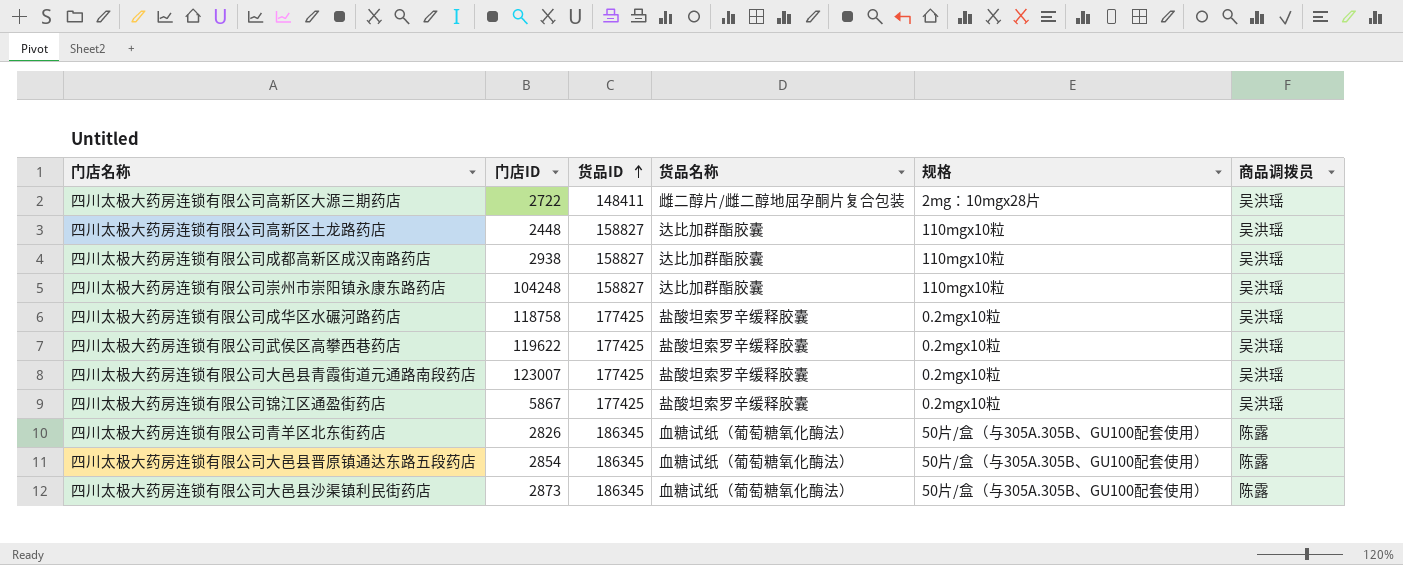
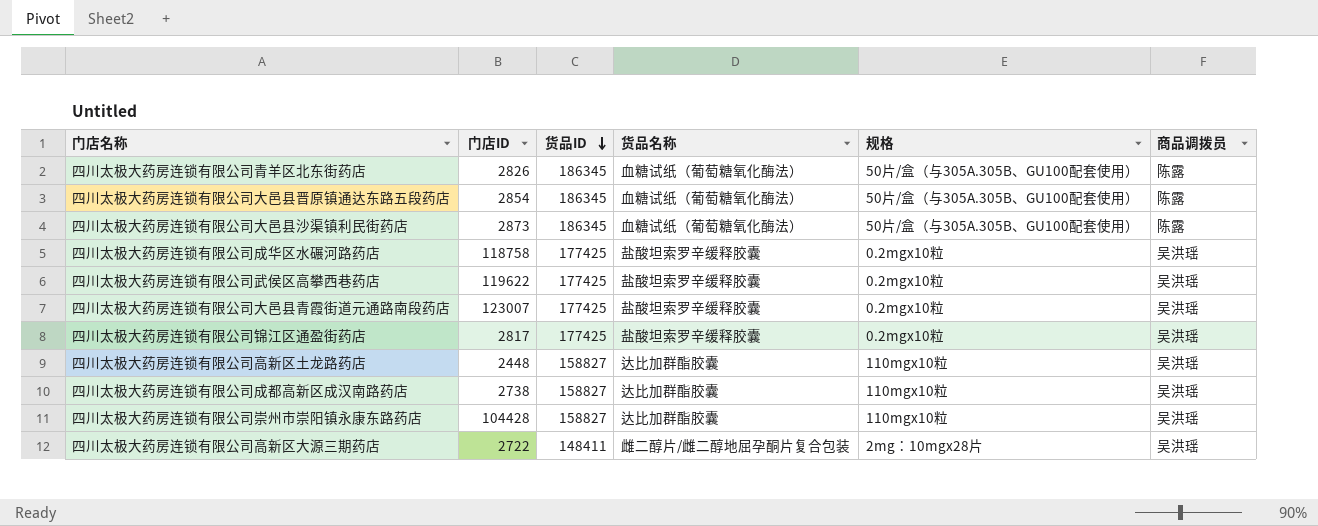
row order: 货品ID ascending -> 货品ID descending
四川太极大药房连锁有限公司锦江区通盈街药店 | 门店ID: 5867 -> 2817
四川太极大药房连锁有限公司成都高新区成汉南路药店 | 门店ID: 2938 -> 2738
四川太极大药房连锁有限公司崇州市崇阳镇永康东路药店 | 门店ID: 104248 -> 104428

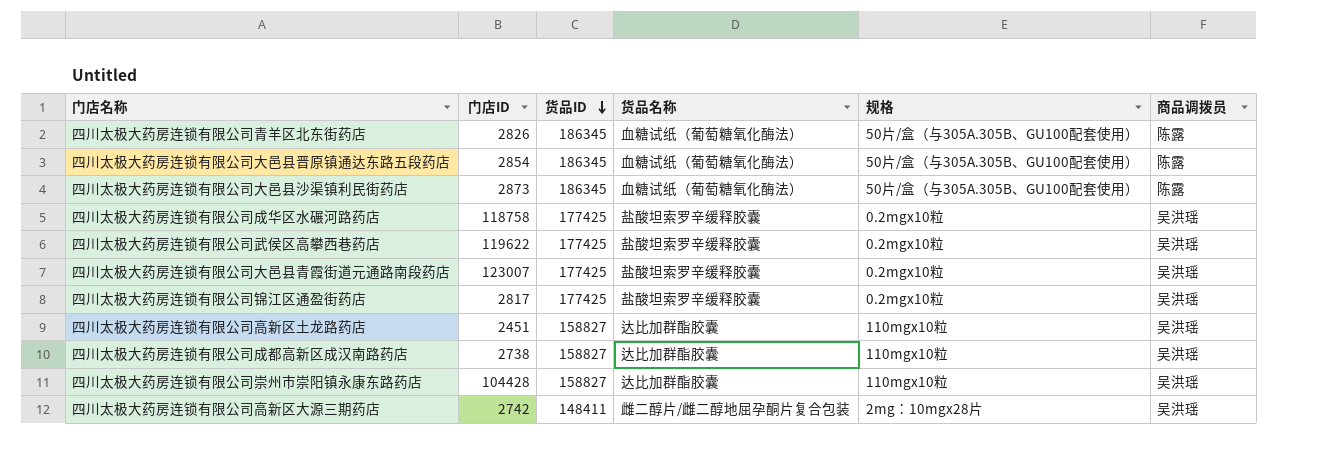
四川太极大药房连锁有限公司高新区土龙路药店 | 门店ID: 2448 -> 2451
四川太极大药房连锁有限公司高新区大源三期药店 | 门店ID: 2722 -> 2742

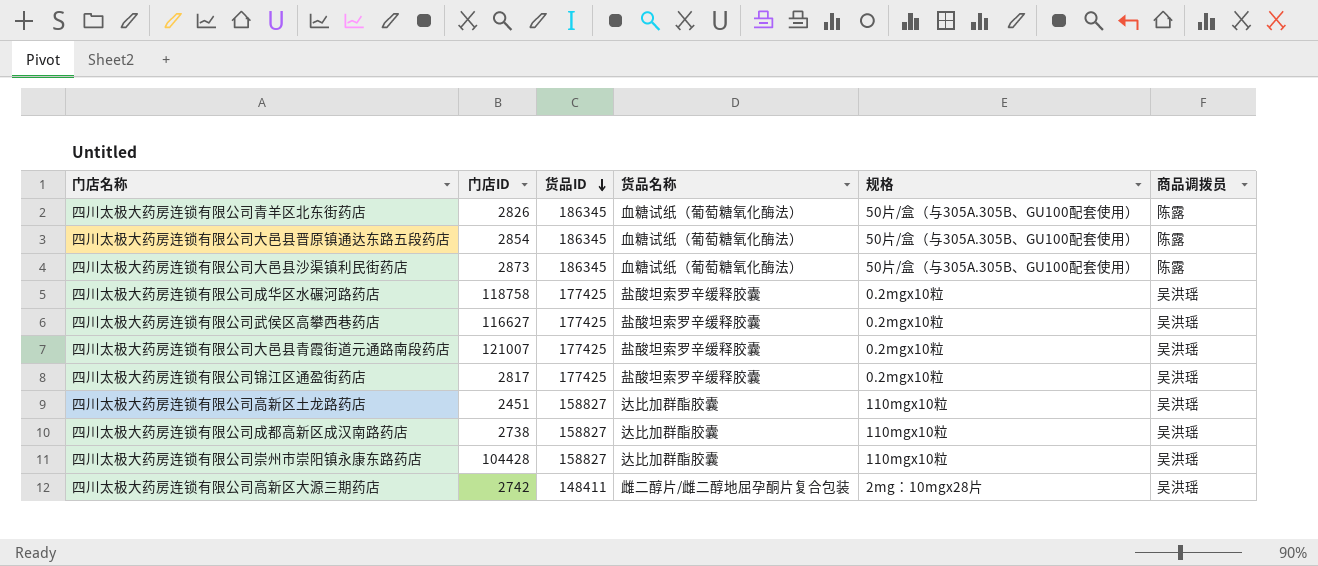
四川太极大药房连锁有限公司武侯区高攀西巷药店 | 门店ID: 119622 -> 116627
四川太极大药房连锁有限公司大邑县青霞街道元通路南段药店 | 门店ID: 123007 -> 121007

